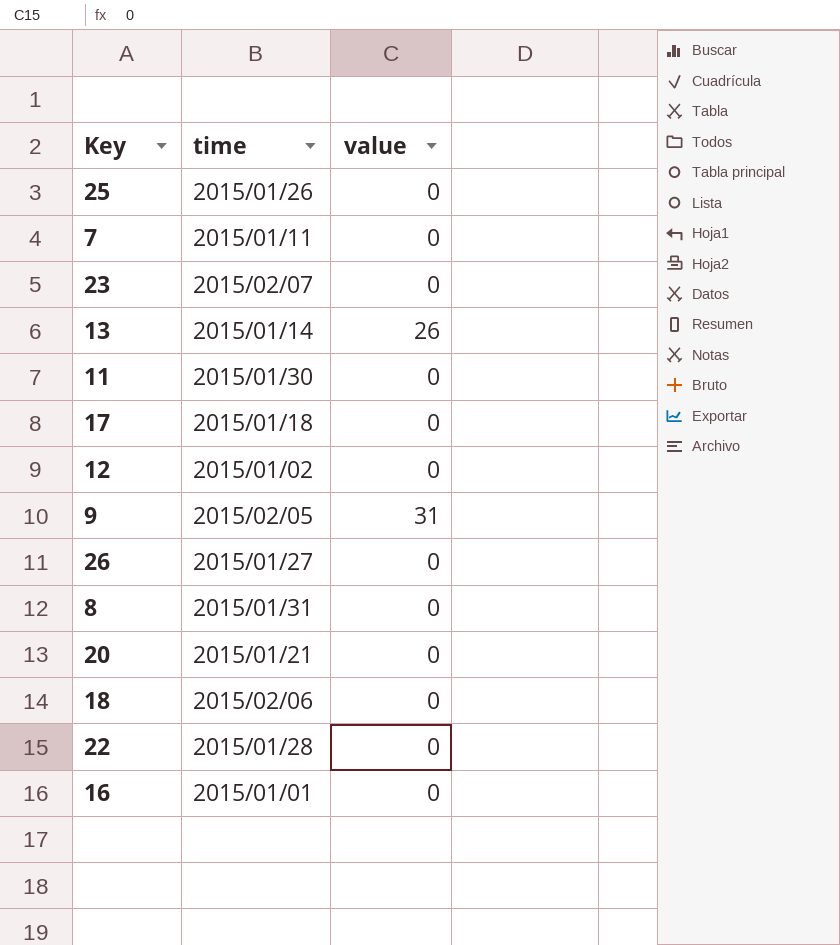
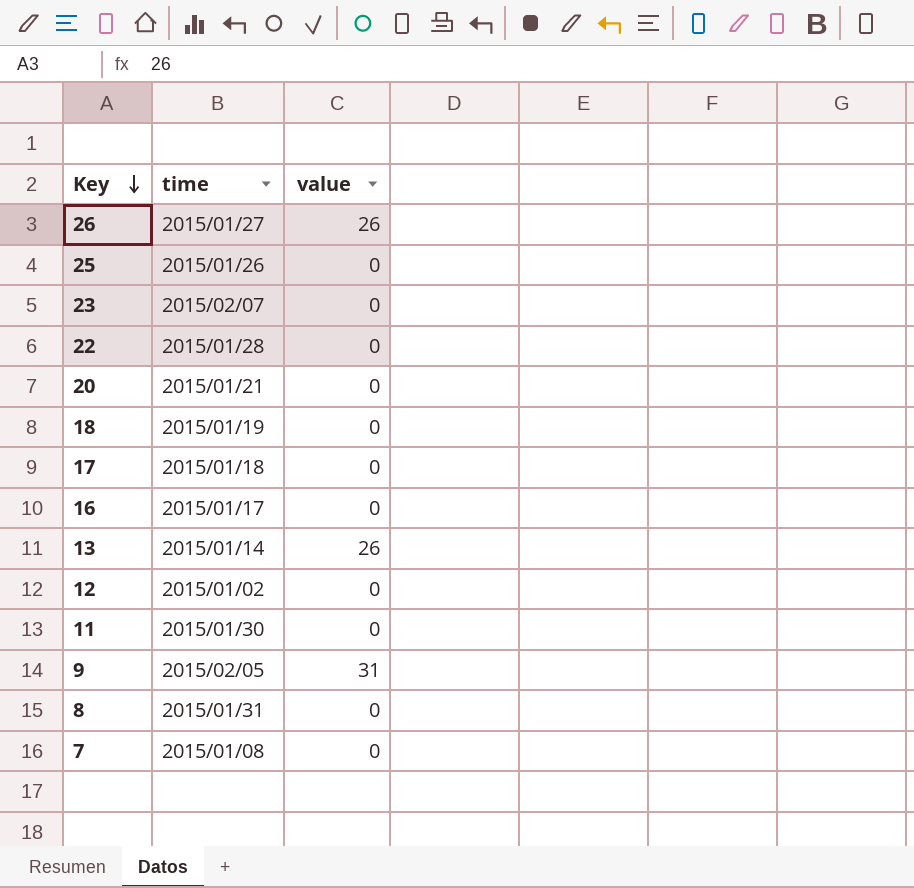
row order: none -> Key descending
26 | value: 0 -> 26
18 | time: 2015/02/06 -> 2015/01/19
16 | time: 2015/01/01 -> 2015/01/17
7 | time: 2015/01/11 -> 2015/01/08

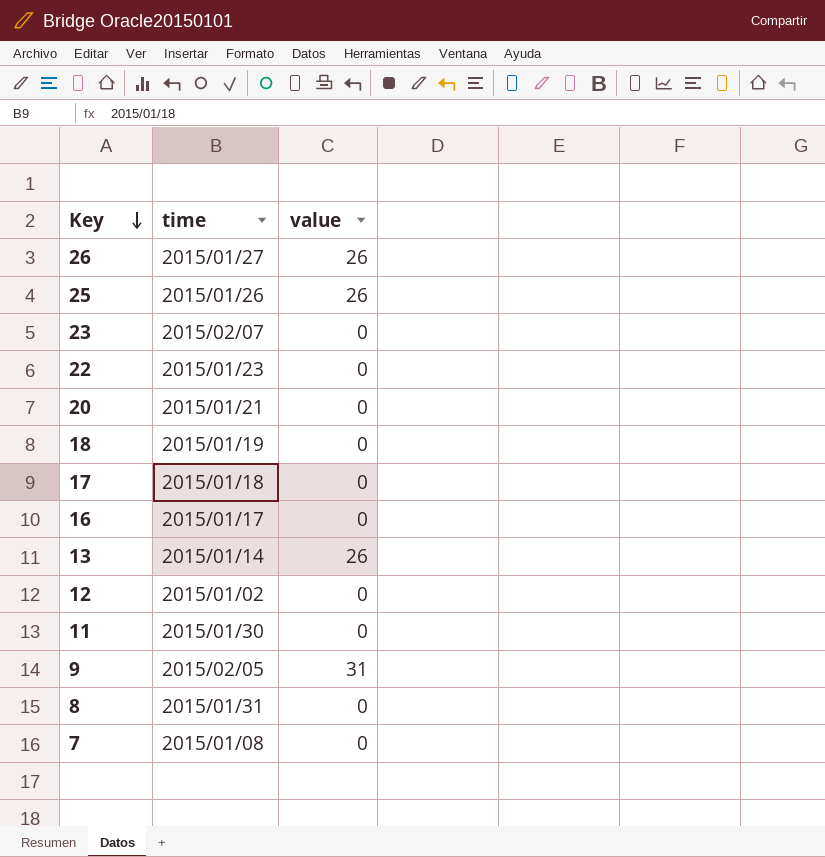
25 | value: 0 -> 26
22 | time: 2015/01/28 -> 2015/01/23

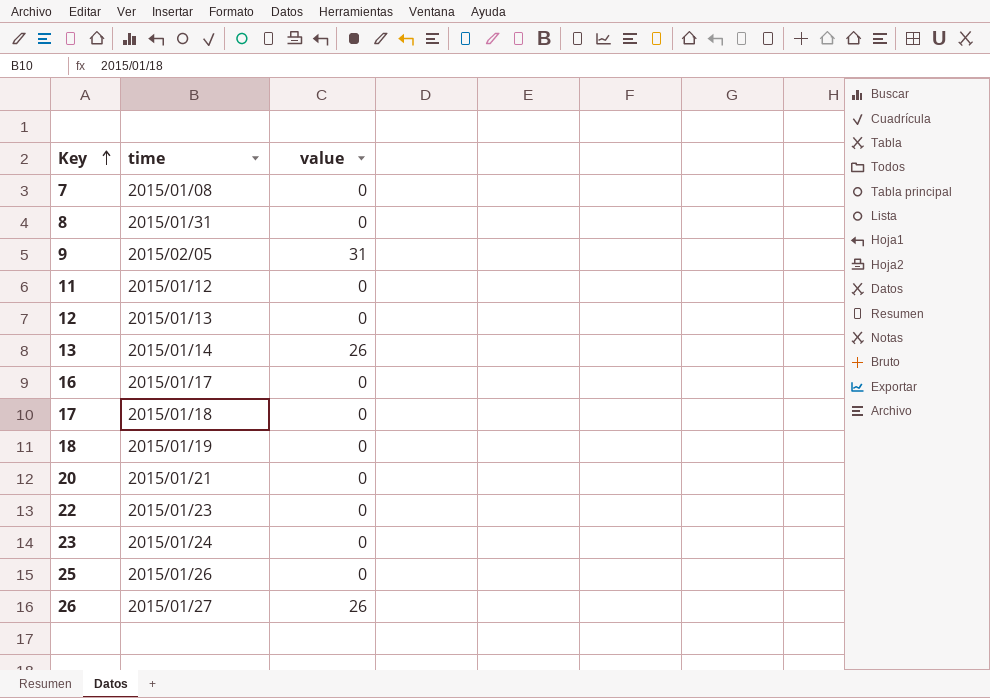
row order: Key descending -> Key ascending
11 | time: 2015/01/30 -> 2015/01/12
12 | time: 2015/01/02 -> 2015/01/13
23 | time: 2015/02/07 -> 2015/01/24
25 | value: 26 -> 0

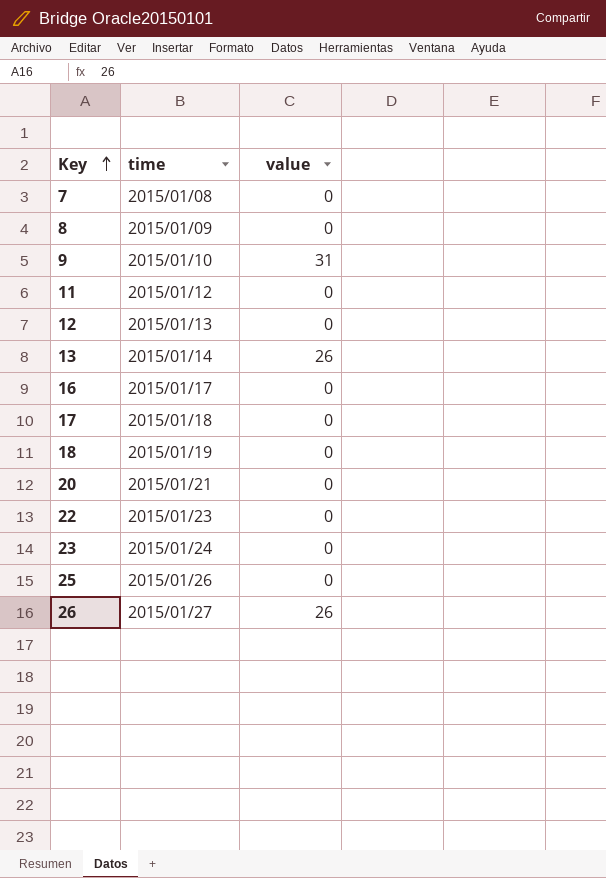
8 | time: 2015/01/31 -> 2015/01/09
9 | time: 2015/02/05 -> 2015/01/10

